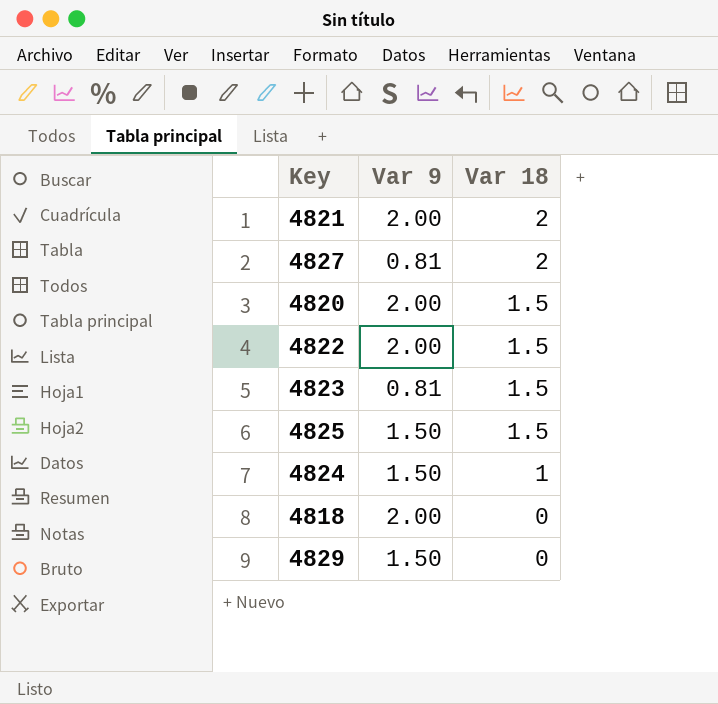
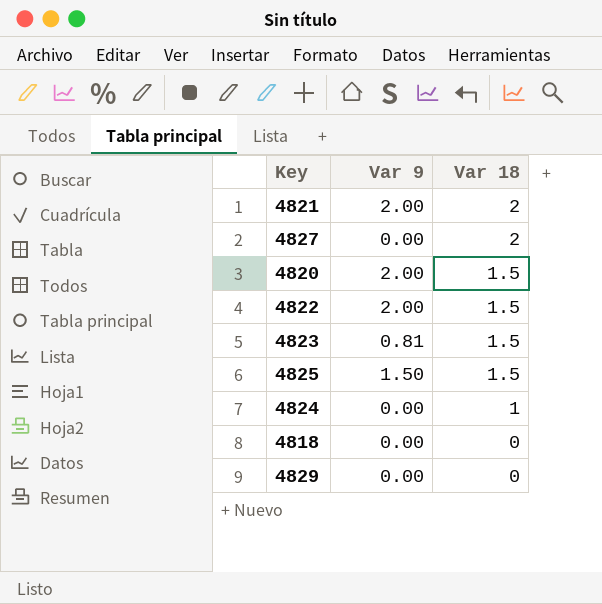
4827 | Var 9: 0.81 -> 0.00
4824 | Var 9: 1.50 -> 0.00
4818 | Var 9: 2.00 -> 0.00
4829 | Var 9: 1.50 -> 0.00

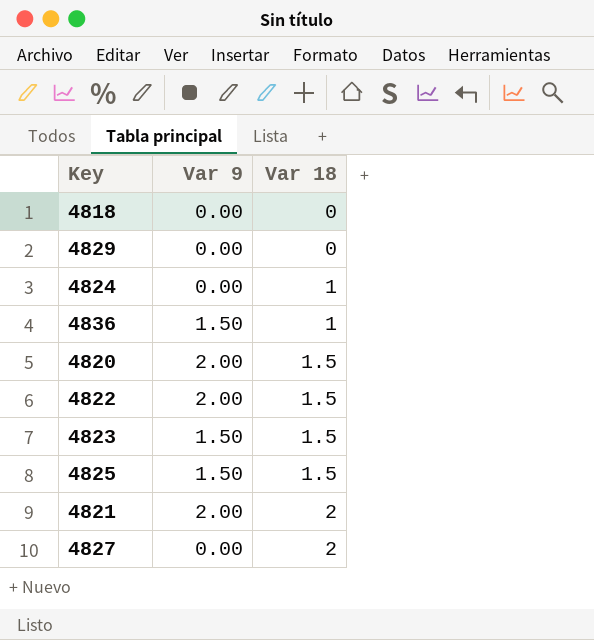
row order: Var 18 descending -> Var 18 ascending
row 4836: none -> 1.50 | 1
4823 | Var 9: 0.81 -> 1.50

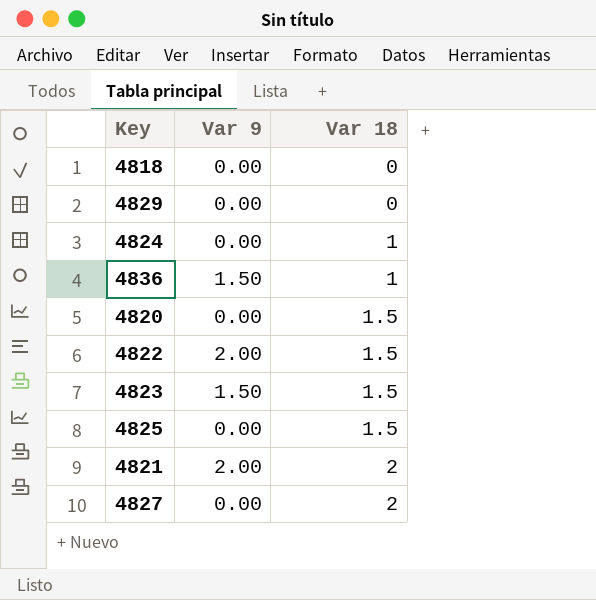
4820 | Var 9: 2.00 -> 0.00
4825 | Var 9: 1.50 -> 0.00

